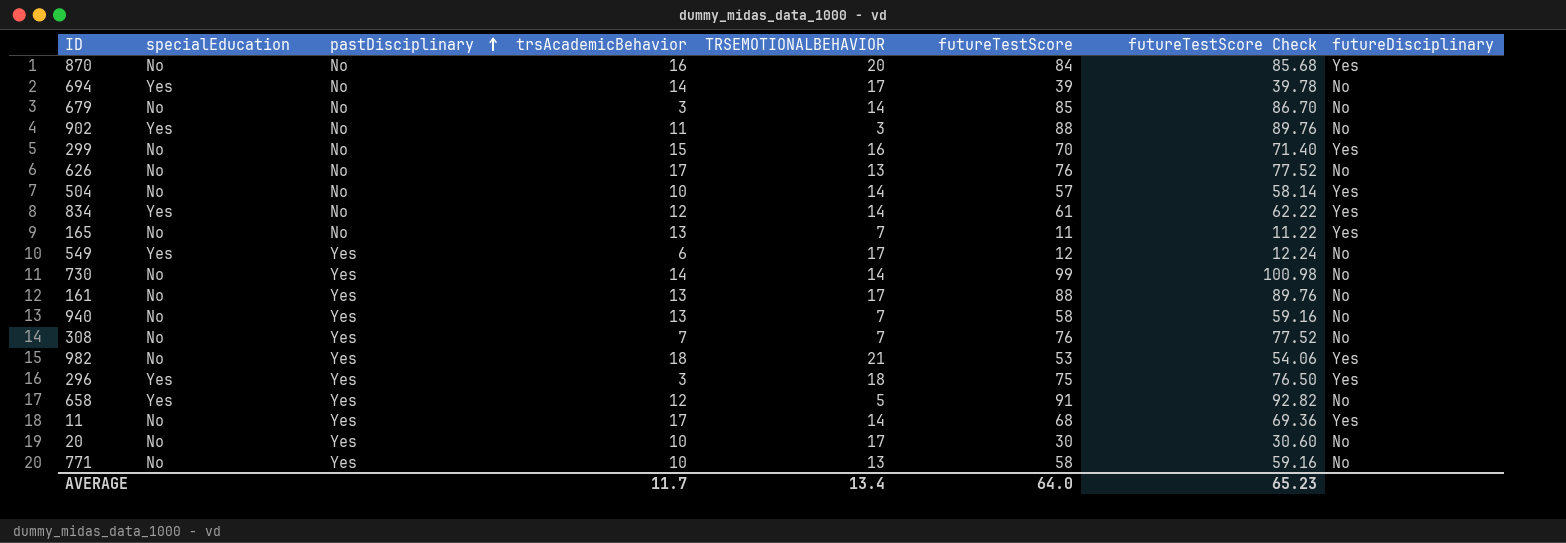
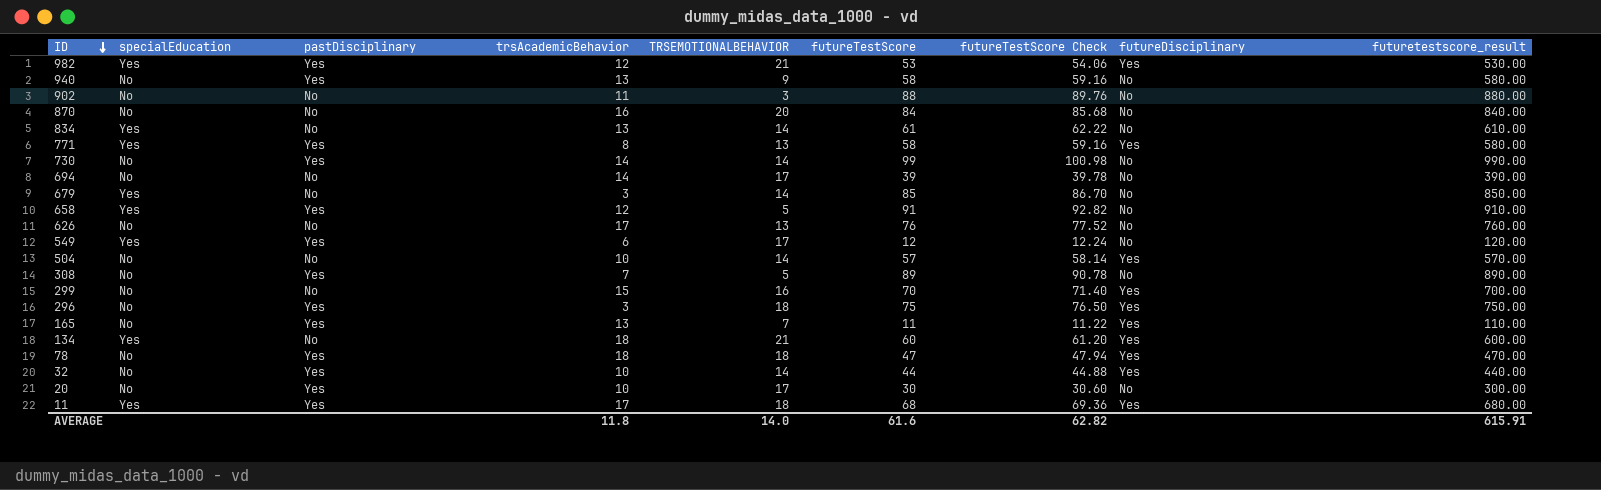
row order: pastDisciplinary ascending -> ID descending
column futuretestscore_result | formula: none -> [futureTestScore] * 10
row 161: No | Yes | 13 | 17 | 88 | 89.76 | No -> none
982 | specialEducation: No -> Yes
982 | trsAcademicBehavior: 18 -> 12
940 | TRSEMOTIONALBEHAVIOR: 7 -> 9
902 | specialEducation: Yes -> No
870 | futureDisciplinary: Yes -> No
834 | trsAcademicBehavior: 12 -> 13
834 | futureDisciplinary: Yes -> No
771 | specialEducation: No -> Yes
771 | trsAcademicBehavior: 10 -> 8
771 | futureDisciplinary: No -> Yes
694 | specialEducation: Yes -> No
679 | specialEducation: No -> Yes
308 | TRSEMOTIONALBEHAVIOR: 7 -> 5
308 | futureTestScore: 76 -> 89
308 | futureTestScore Check: 77.52 -> 90.78
296 | specialEducation: Yes -> No
165 | pastDisciplinary: No -> Yes
row 134: none -> Yes | No | 18 | 21 | 60 | 61.20 | Yes | 600.00
row 78: none -> No | Yes | 18 | 18 | 47 | 47.94 | Yes | 470.00
row 32: none -> No | Yes | 10 | 14 | 44 | 44.88 | Yes | 440.00
11 | specialEducation: No -> Yes
11 | TRSEMOTIONALBEHAVIOR: 14 -> 18
AVERAGE | trsAcademicBehavior: 11.7 -> 11.8
AVERAGE | TRSEMOTIONALBEHAVIOR: 13.4 -> 14.0
AVERAGE | futureTestScore: 64.0 -> 61.6
AVERAGE | futureTestScore Check: 65.23 -> 62.82

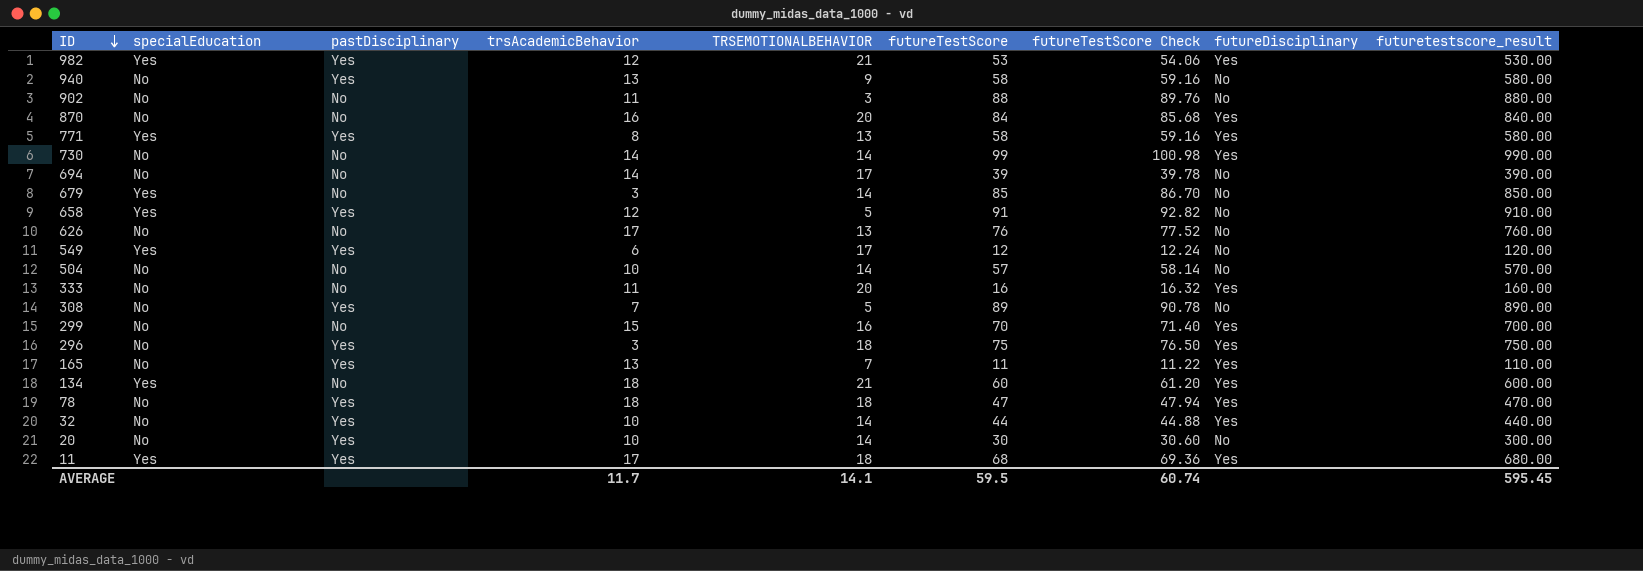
row 834: Yes | No | 13 | 14 | 61 | 62.22 | No | 610.00 -> none
870 | futureDisciplinary: No -> Yes
730 | pastDisciplinary: Yes -> No
730 | futureDisciplinary: No -> Yes
504 | futureDisciplinary: Yes -> No
row 333: none -> No | No | 11 | 20 | 16 | 16.32 | Yes | 160.00
20 | TRSEMOTIONALBEHAVIOR: 17 -> 14
AVERAGE | trsAcademicBehavior: 11.8 -> 11.7
AVERAGE | TRSEMOTIONALBEHAVIOR: 14.0 -> 14.1
AVERAGE | futureTestScore: 61.6 -> 59.5
AVERAGE | futureTestScore Check: 62.82 -> 60.74
AVERAGE | futuretestscore_result: 615.91 -> 595.45

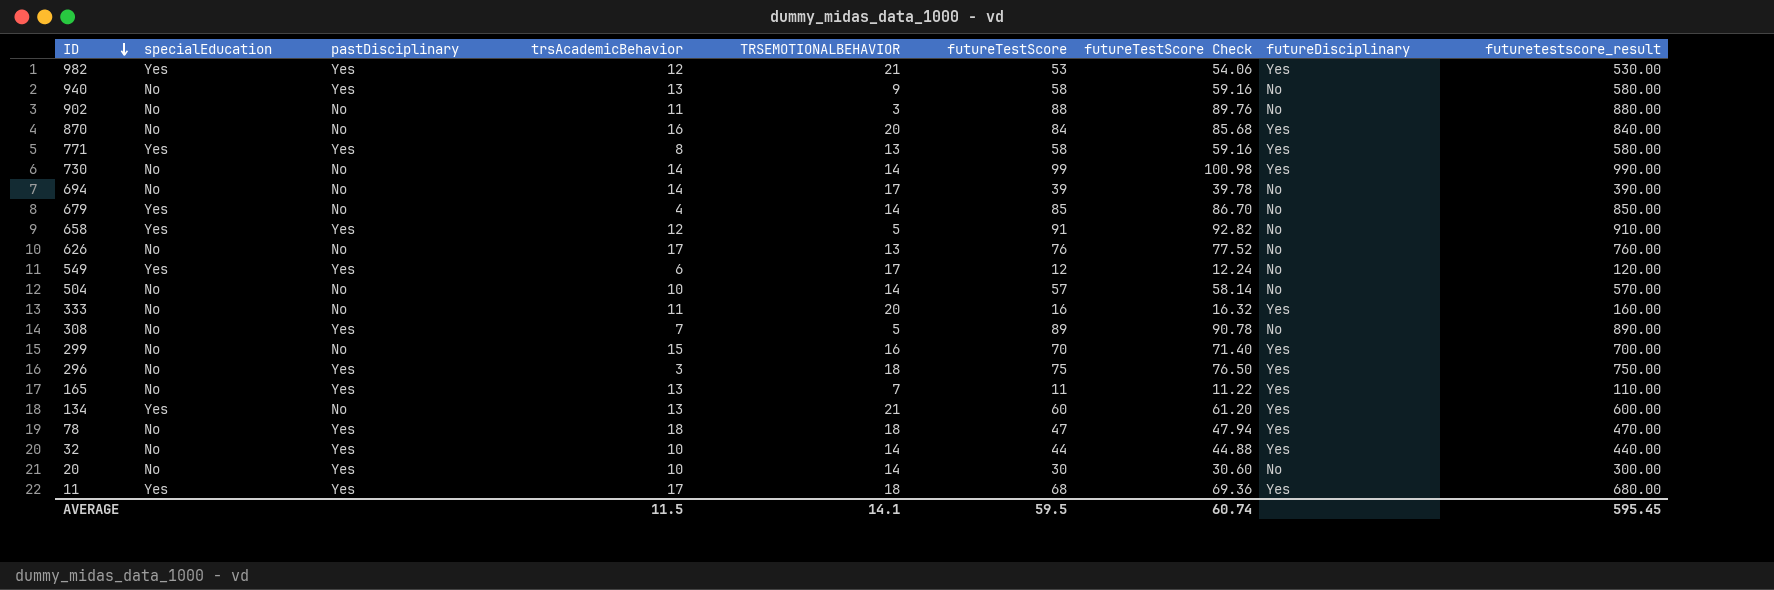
679 | trsAcademicBehavior: 3 -> 4
134 | trsAcademicBehavior: 18 -> 13
AVERAGE | trsAcademicBehavior: 11.7 -> 11.5

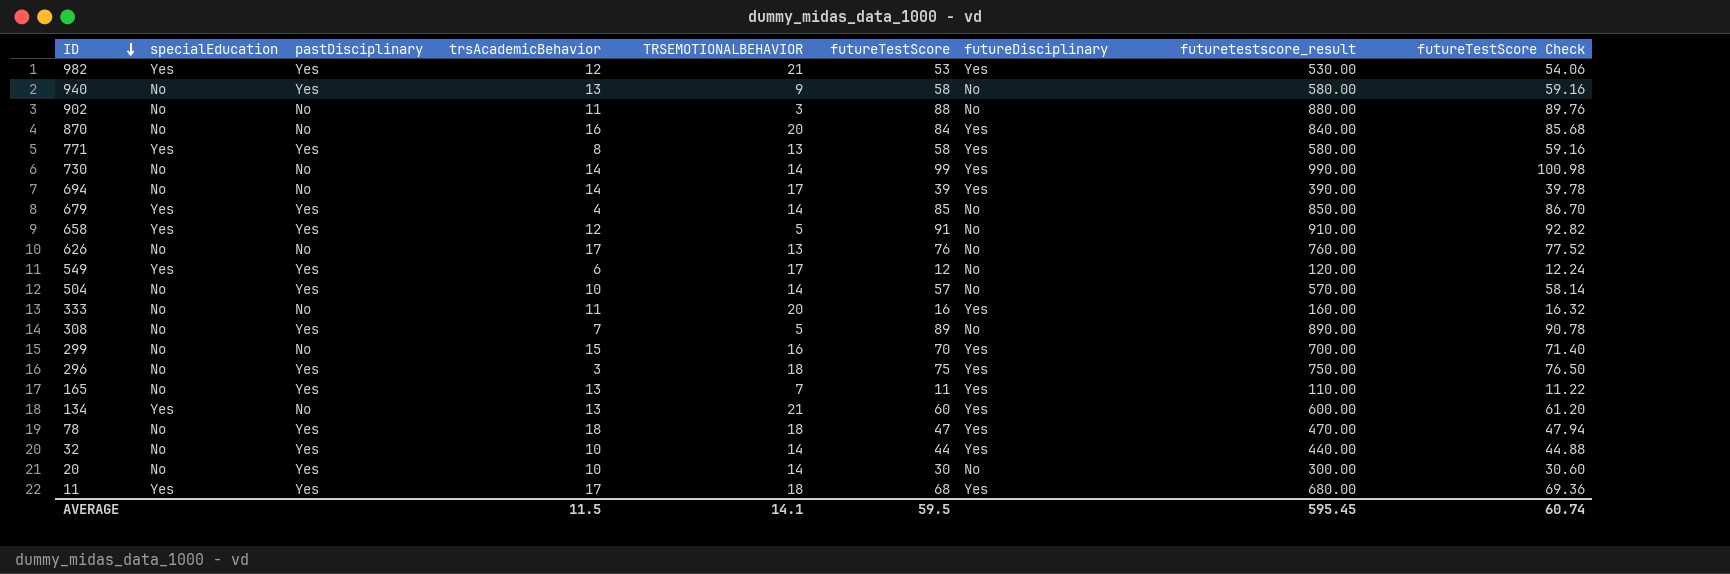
column futureTestScore Check | position: 7 -> 9
694 | futureDisciplinary: No -> Yes
679 | pastDisciplinary: No -> Yes
504 | pastDisciplinary: No -> Yes

